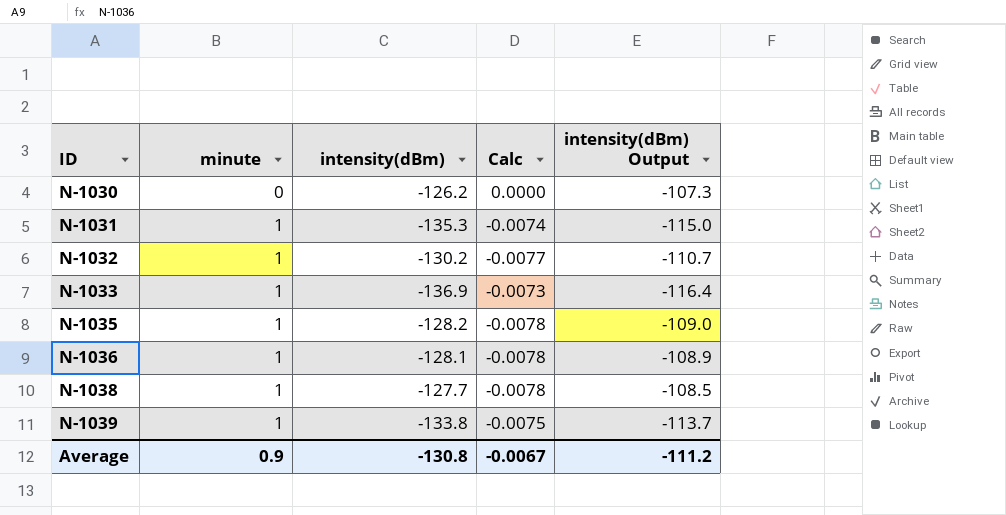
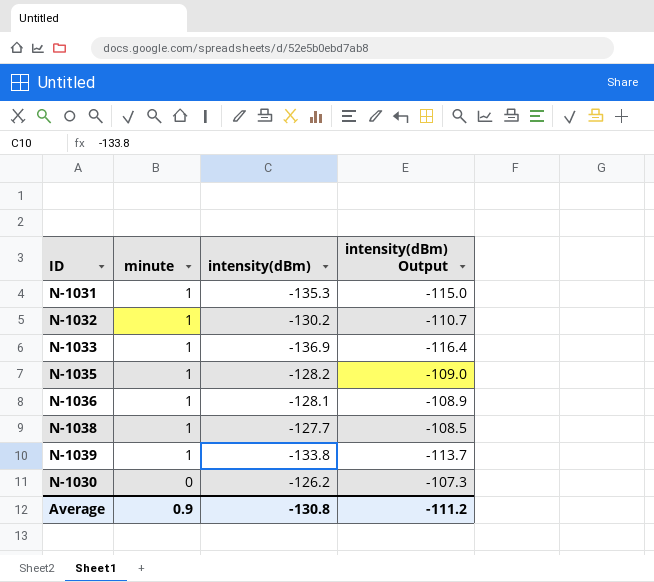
row order: ID ascending -> minute descending
column Calc | formula: [minute] / [intensity(dBm)] -> none

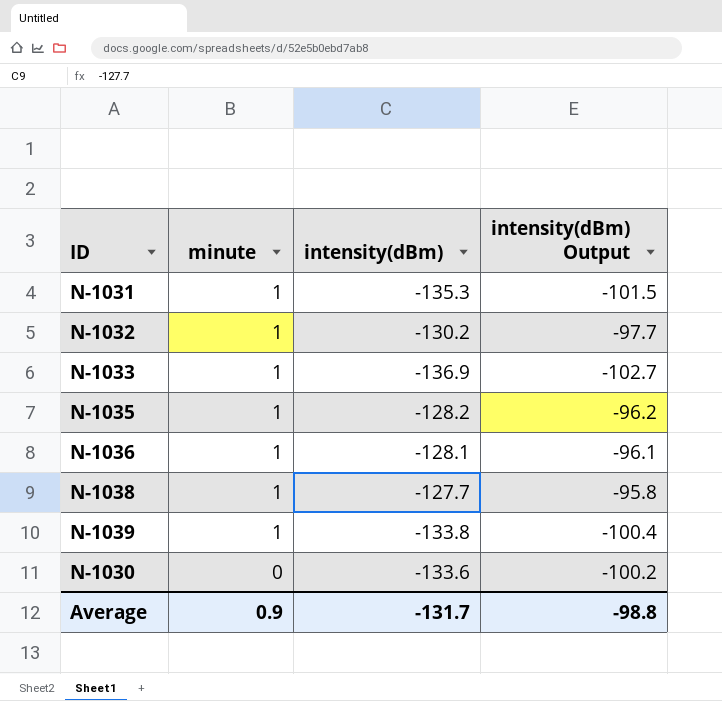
column intensity(dBm) Output | formula: [intensity(dBm)] * 0.85 -> [intensity(dBm)] * 0.75
N-1030 | intensity(dBm): -126.2 -> -133.6
Average | intensity(dBm): -130.8 -> -131.7
Average | intensity(dBm) Output: -111.2 -> -98.8

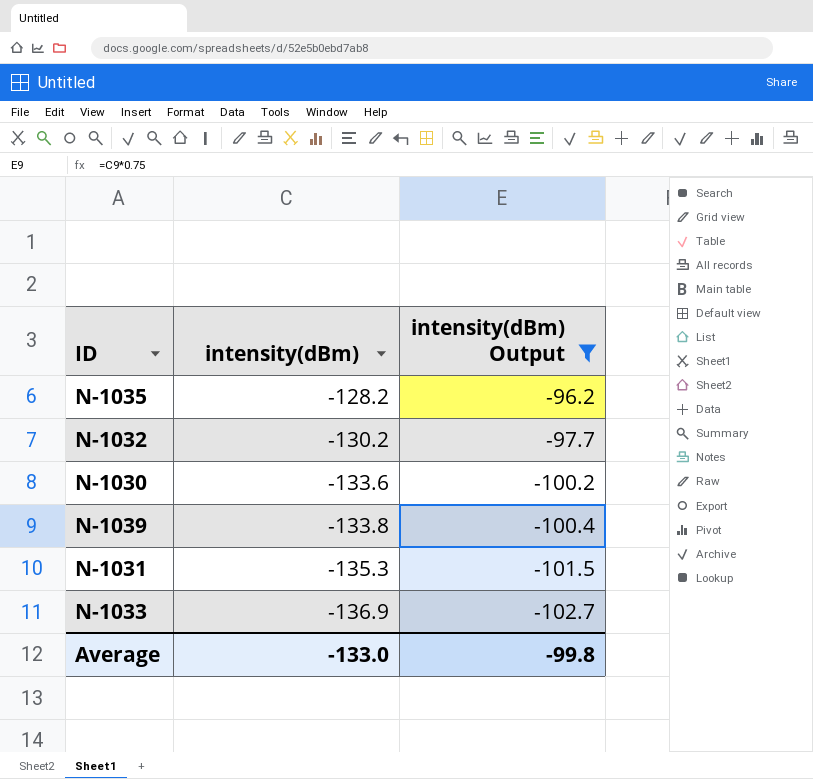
filter: none -> intensity(dBm) Output <= -96.2
row order: minute descending -> intensity(dBm) descending
column minute | position: 2 -> none
Average | intensity(dBm): -131.7 -> -133.0
Average | intensity(dBm) Output: -98.8 -> -99.8

